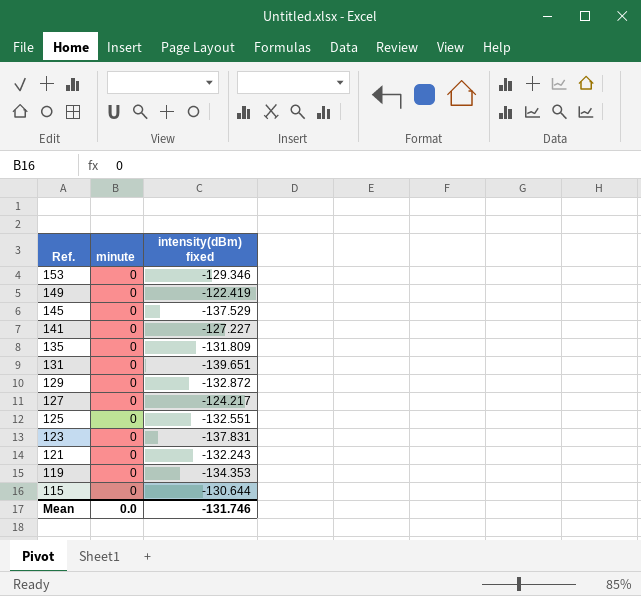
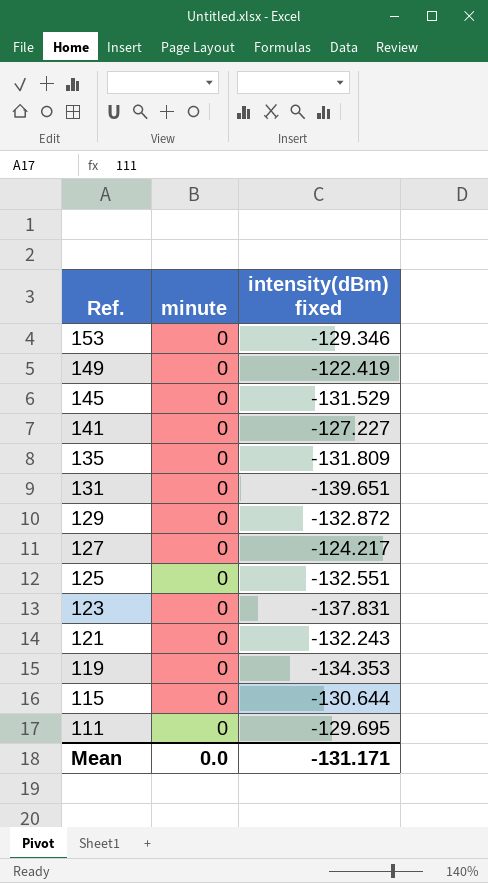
145 | intensity(dBm) fixed: -137.529 -> -131.529
row 111: none -> 0 | -129.695
Mean | intensity(dBm) fixed: -131.746 -> -131.171

